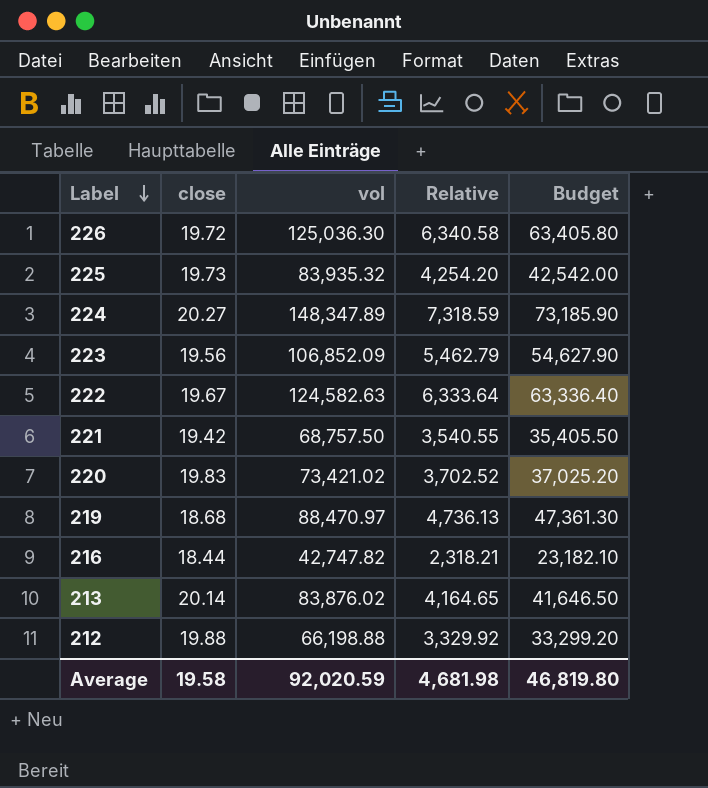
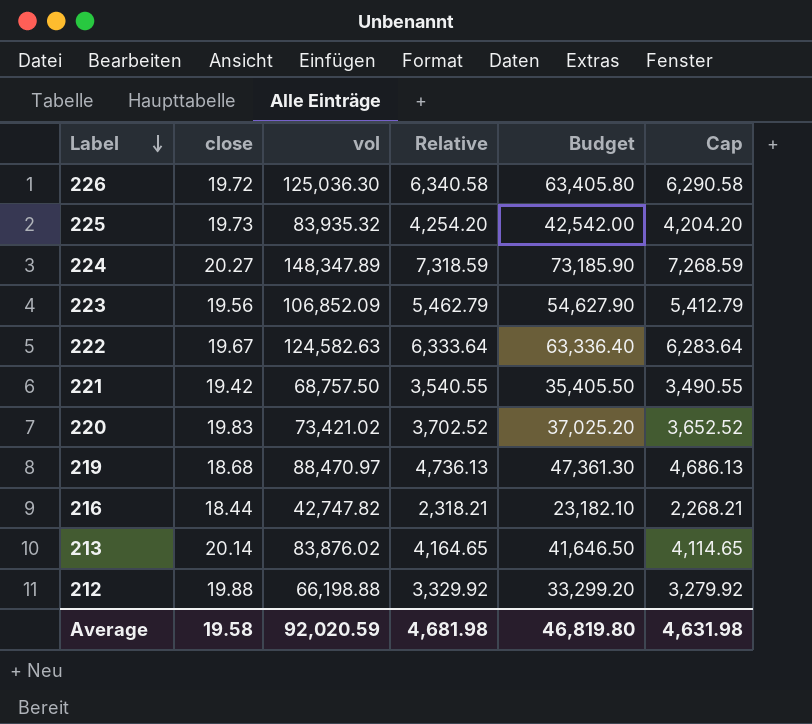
column Cap | formula: none -> [Relative] - 50

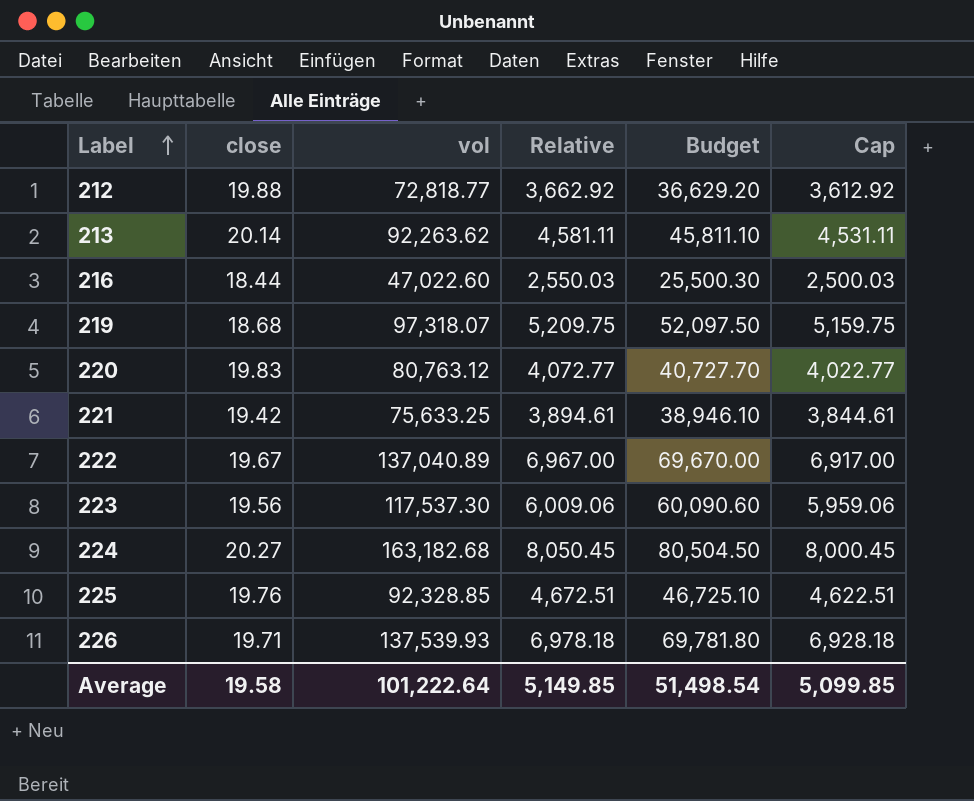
row order: Label descending -> Label ascending
212 | vol: 66,198.88 -> 72,818.77
212 | Relative: 3,329.92 -> 3,662.92
212 | Budget: 33,299.20 -> 36,629.20
212 | Cap: 3,279.92 -> 3,612.92
213 | vol: 83,876.02 -> 92,263.62
213 | Relative: 4,164.65 -> 4,581.11
213 | Budget: 41,646.50 -> 45,811.10
213 | Cap: 4,114.65 -> 4,531.11
216 | vol: 42,747.82 -> 47,022.60
216 | Relative: 2,318.21 -> 2,550.03
216 | Budget: 23,182.10 -> 25,500.30
216 | Cap: 2,268.21 -> 2,500.03
219 | vol: 88,470.97 -> 97,318.07
219 | Relative: 4,736.13 -> 5,209.75
219 | Budget: 47,361.30 -> 52,097.50
219 | Cap: 4,686.13 -> 5,159.75
220 | vol: 73,421.02 -> 80,763.12
220 | Relative: 3,702.52 -> 4,072.77
220 | Budget: 37,025.20 -> 40,727.70
220 | Cap: 3,652.52 -> 4,022.77
221 | vol: 68,757.50 -> 75,633.25
221 | Relative: 3,540.55 -> 3,894.61
221 | Budget: 35,405.50 -> 38,946.10
221 | Cap: 3,490.55 -> 3,844.61
222 | vol: 124,582.63 -> 137,040.89
222 | Relative: 6,333.64 -> 6,967.00
222 | Budget: 63,336.40 -> 69,670.00
222 | Cap: 6,283.64 -> 6,917.00
223 | vol: 106,852.09 -> 117,537.30
223 | Relative: 5,462.79 -> 6,009.06
223 | Budget: 54,627.90 -> 60,090.60
223 | Cap: 5,412.79 -> 5,959.06
224 | vol: 148,347.89 -> 163,182.68
224 | Relative: 7,318.59 -> 8,050.45
224 | Budget: 73,185.90 -> 80,504.50
224 | Cap: 7,268.59 -> 8,000.45
225 | close: 19.73 -> 19.76
225 | vol: 83,935.32 -> 92,328.85
225 | Relative: 4,254.20 -> 4,672.51
225 | Budget: 42,542.00 -> 46,725.10
225 | Cap: 4,204.20 -> 4,622.51
226 | close: 19.72 -> 19.71
226 | vol: 125,036.30 -> 137,539.93
226 | Relative: 6,340.58 -> 6,978.18
226 | Budget: 63,405.80 -> 69,781.80
226 | Cap: 6,290.58 -> 6,928.18
Average | vol: 92,020.59 -> 101,222.64
Average | Relative: 4,681.98 -> 5,149.85
Average | Budget: 46,819.80 -> 51,498.54
Average | Cap: 4,631.98 -> 5,099.85

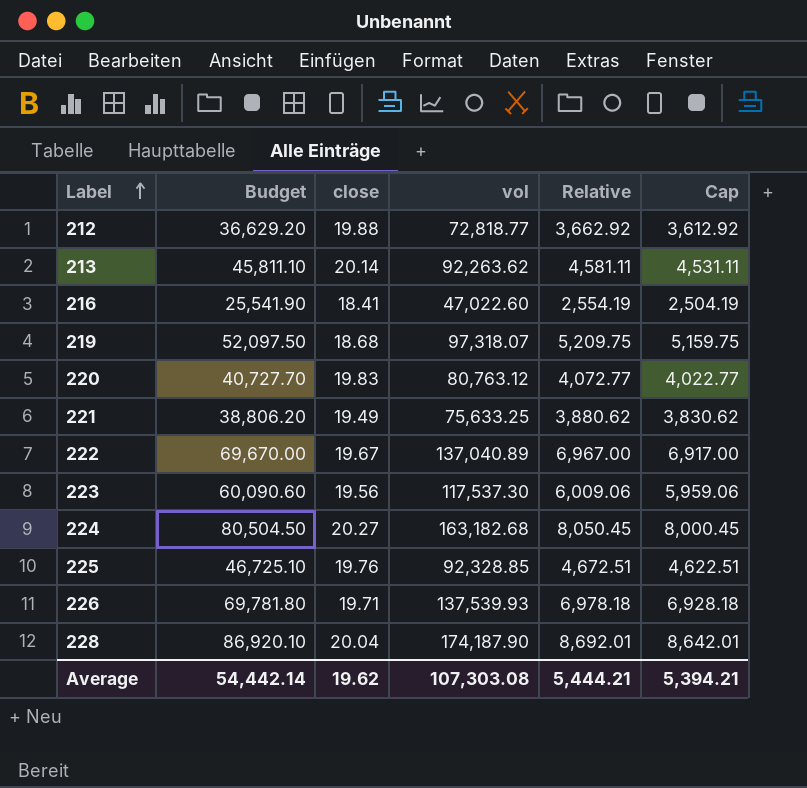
column Budget | position: 5 -> 2
216 | Budget: 25,500.30 -> 25,541.90
216 | close: 18.44 -> 18.41
216 | Relative: 2,550.03 -> 2,554.19
216 | Cap: 2,500.03 -> 2,504.19
221 | Budget: 38,946.10 -> 38,806.20
221 | close: 19.42 -> 19.49
221 | Relative: 3,894.61 -> 3,880.62
221 | Cap: 3,844.61 -> 3,830.62
row 228: none -> 86,920.10 | 20.04 | 174,187.90 | 8,692.01 | 8,642.01
Average | Budget: 51,498.54 -> 54,442.14
Average | close: 19.58 -> 19.62
Average | vol: 101,222.64 -> 107,303.08
Average | Relative: 5,149.85 -> 5,444.21
Average | Cap: 5,099.85 -> 5,394.21

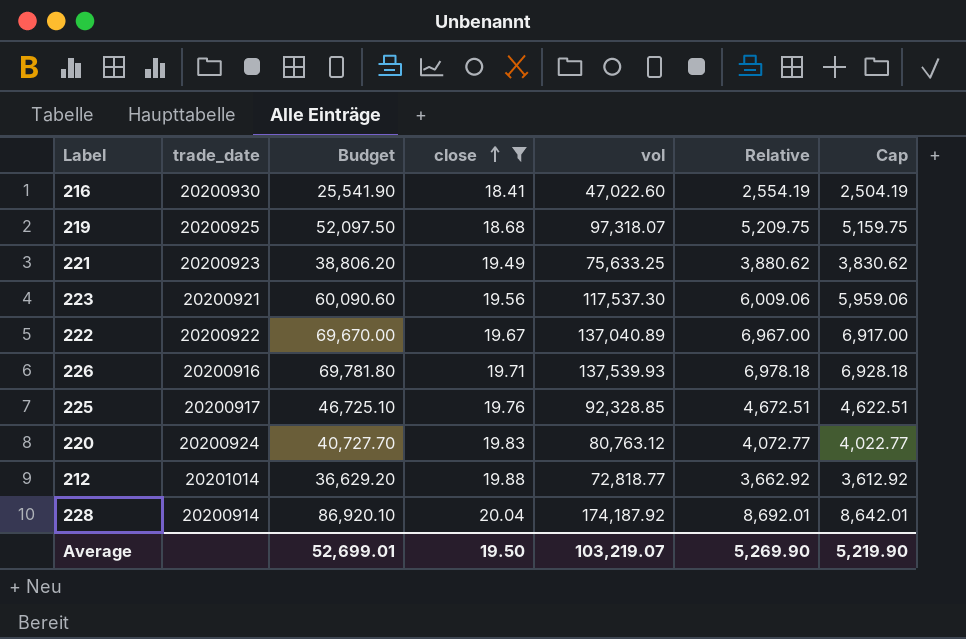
filter: none -> close <= 20.04
row order: Label ascending -> close ascending
column trade_date | position: none -> 2
228 | vol: 174,187.90 -> 174,187.92
Average | Budget: 54,442.14 -> 52,699.01
Average | close: 19.62 -> 19.50
Average | vol: 107,303.08 -> 103,219.07
Average | Relative: 5,444.21 -> 5,269.90
Average | Cap: 5,394.21 -> 5,219.90

